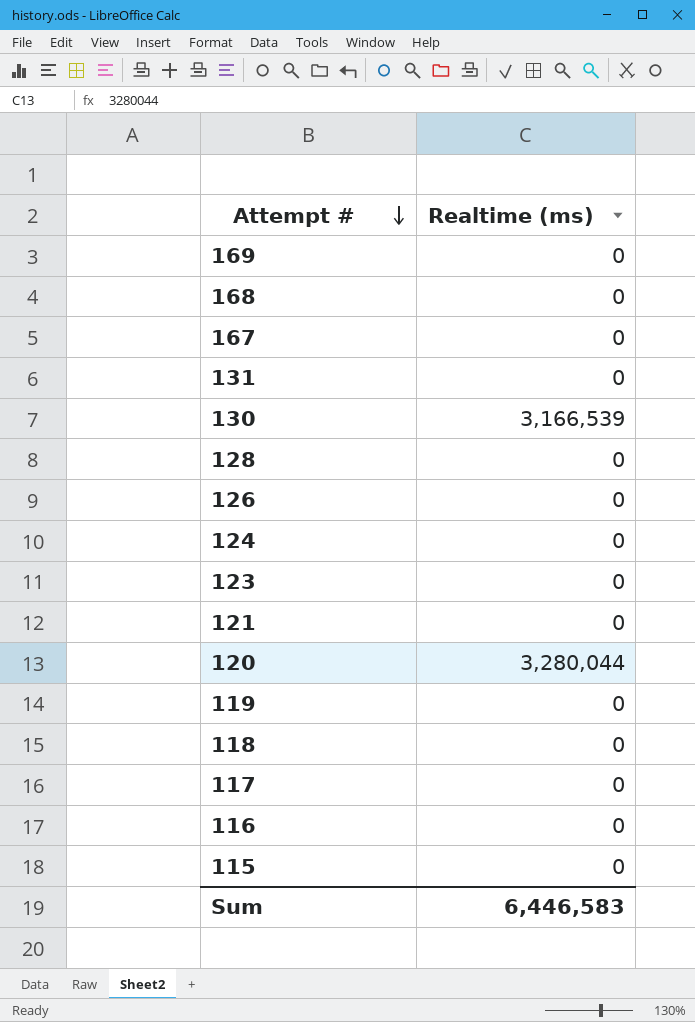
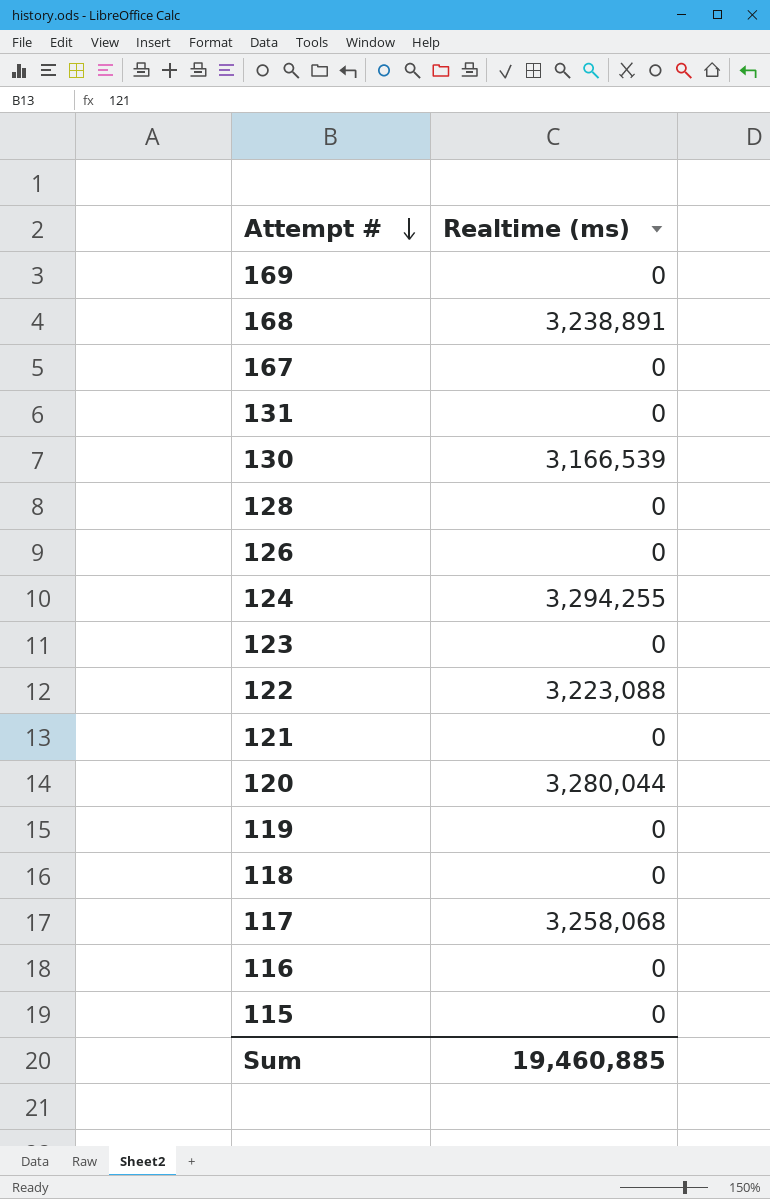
168 | Realtime (ms): 0 -> 3,238,891
124 | Realtime (ms): 0 -> 3,294,255
row 122: none -> 3,223,088
117 | Realtime (ms): 0 -> 3,258,068
Sum | Realtime (ms): 6,446,583 -> 19,460,885

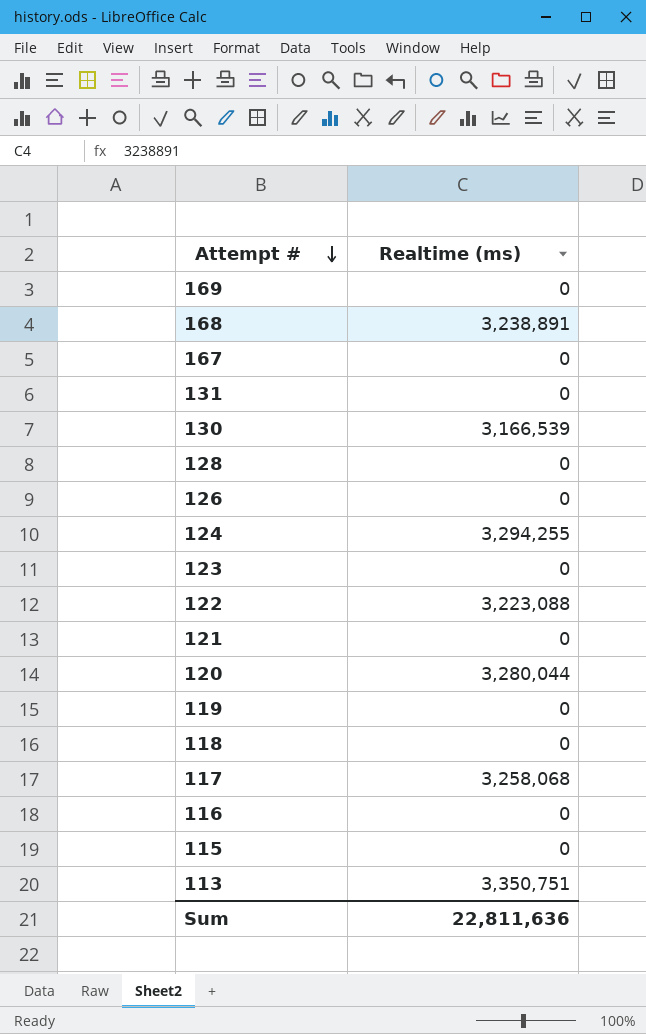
row 113: none -> 3,350,751
Sum | Realtime (ms): 19,460,885 -> 22,811,636

